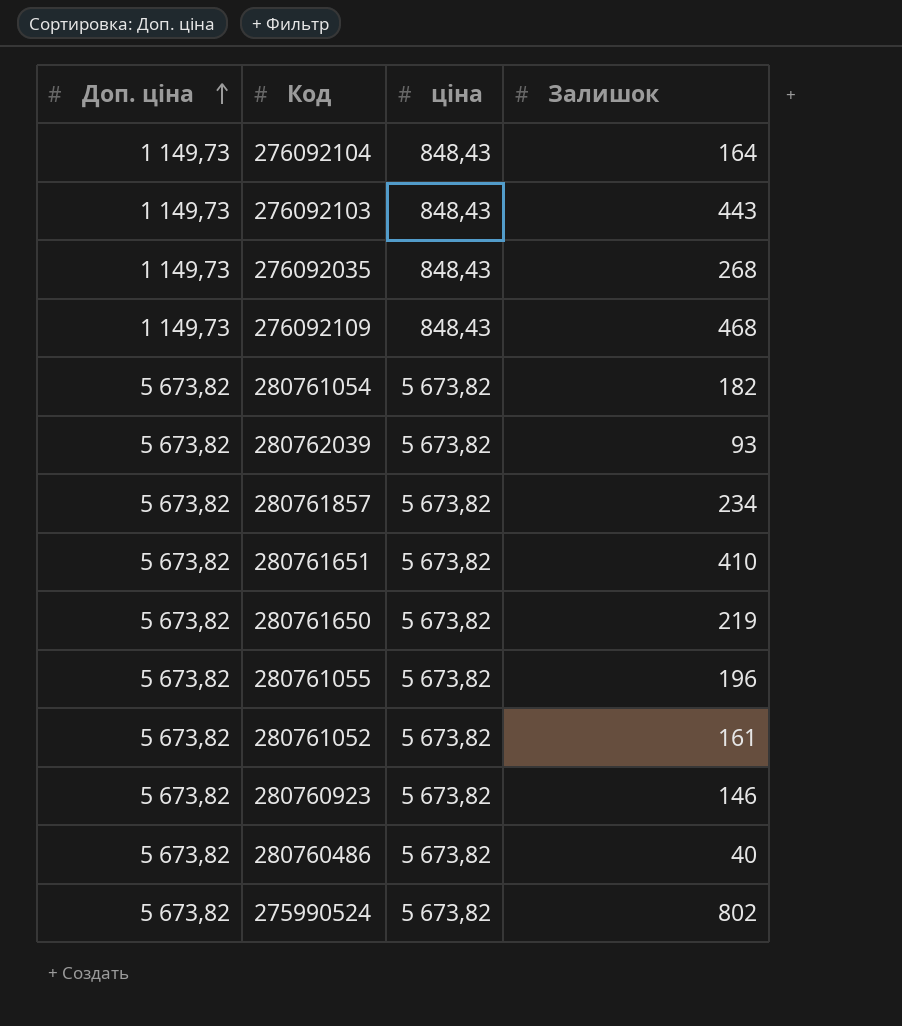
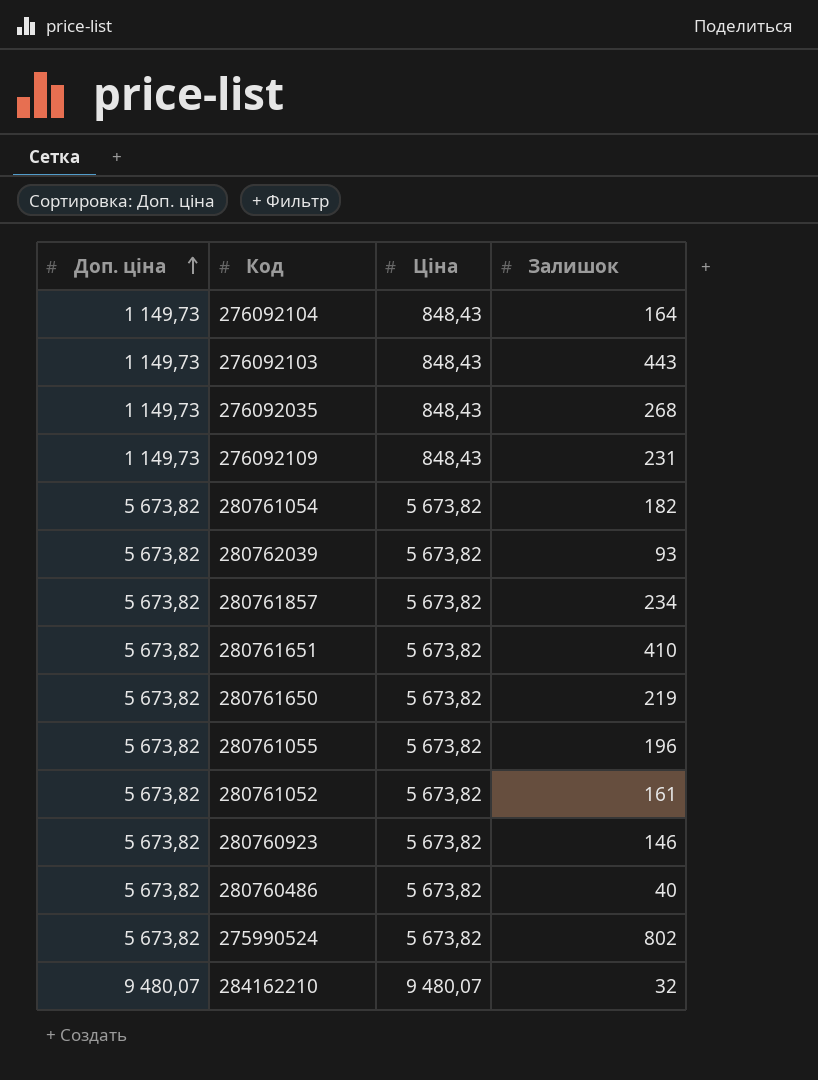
column name: ціна -> Ціна
276092109 | Залишок: 468 -> 231
row 284162210: none -> 9 480,07 | 9 480,07 | 32

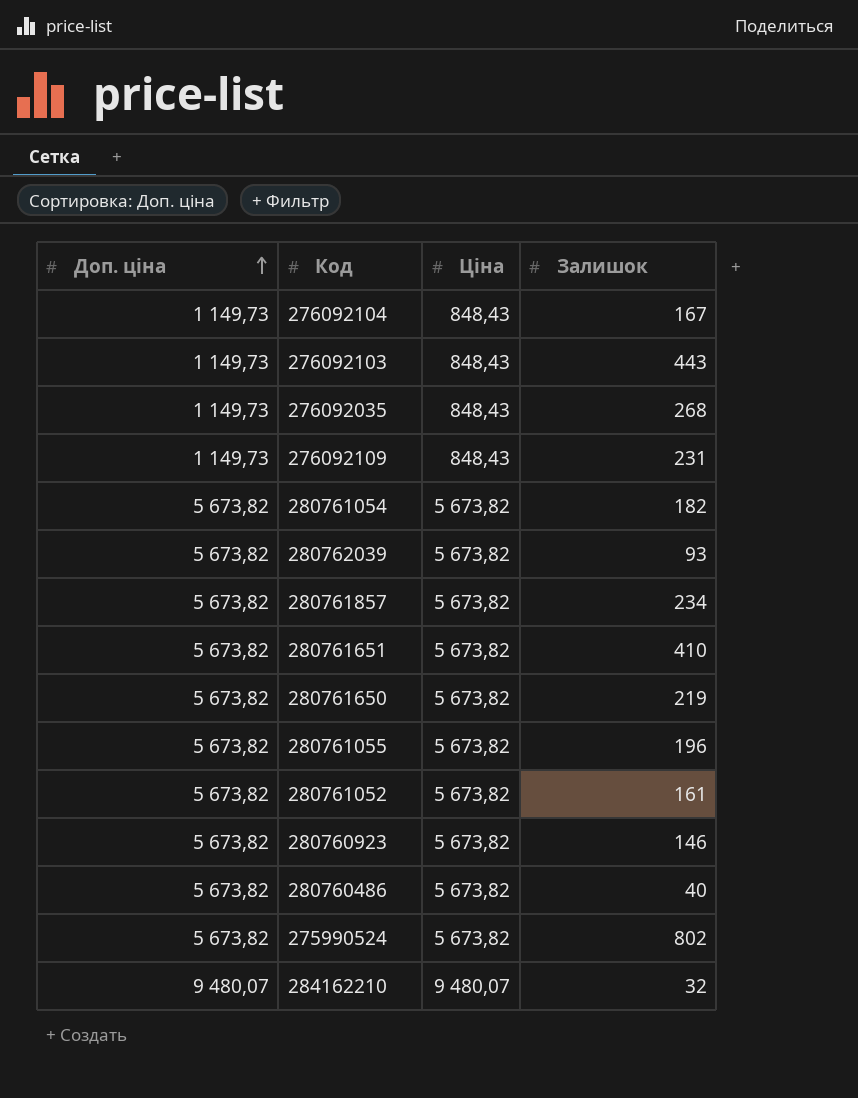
276092104 | Залишок: 164 -> 167

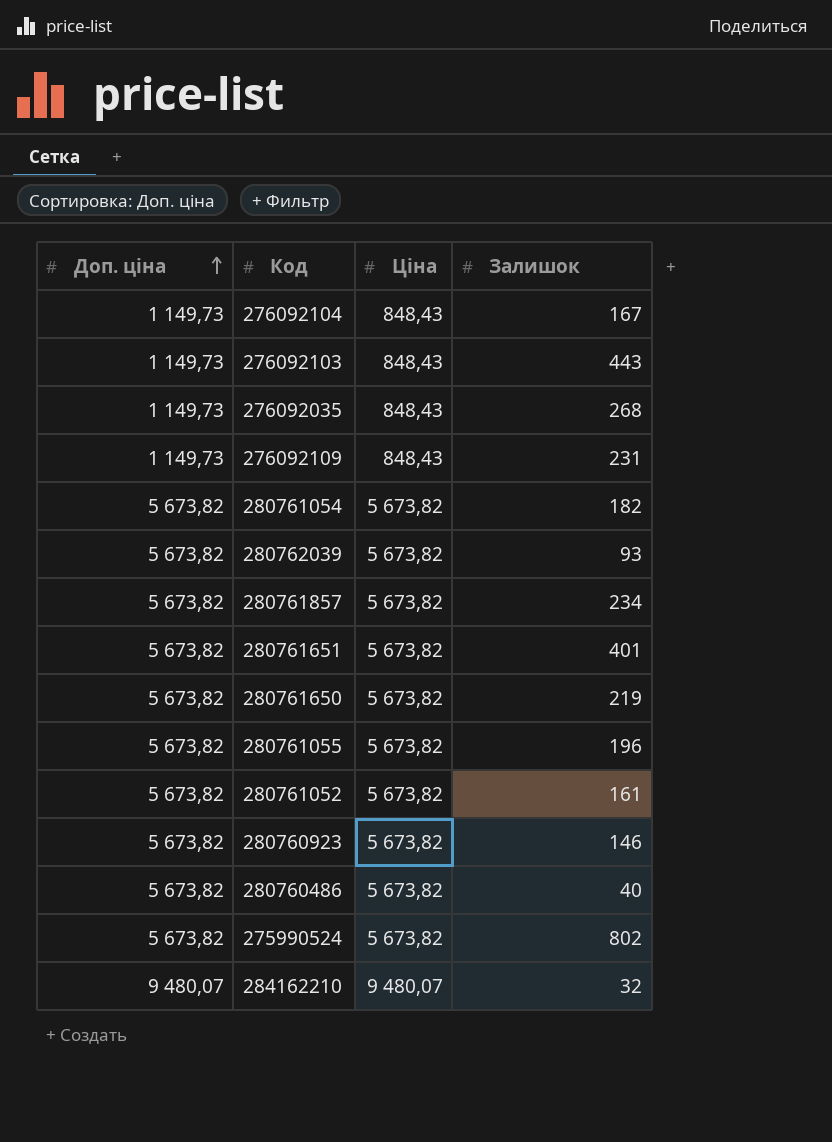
280761651 | Залишок: 410 -> 401

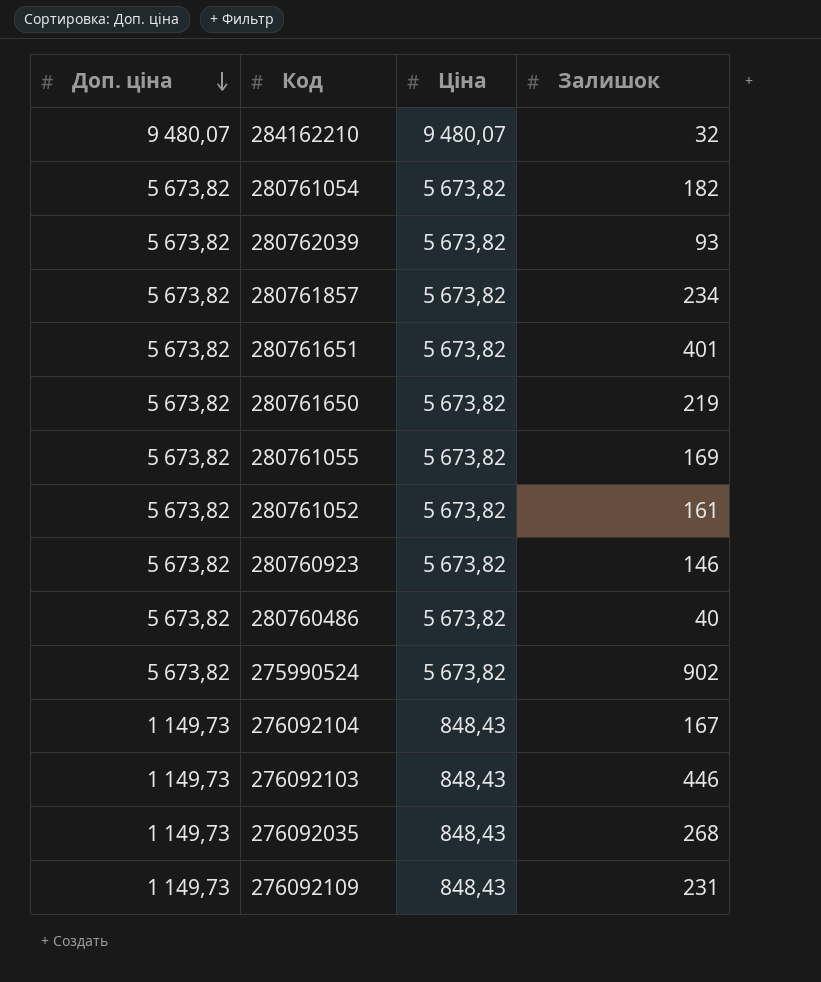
row order: Доп. ціна ascending -> Доп. ціна descending
280761055 | Залишок: 196 -> 169
275990524 | Залишок: 802 -> 902
276092103 | Залишок: 443 -> 446

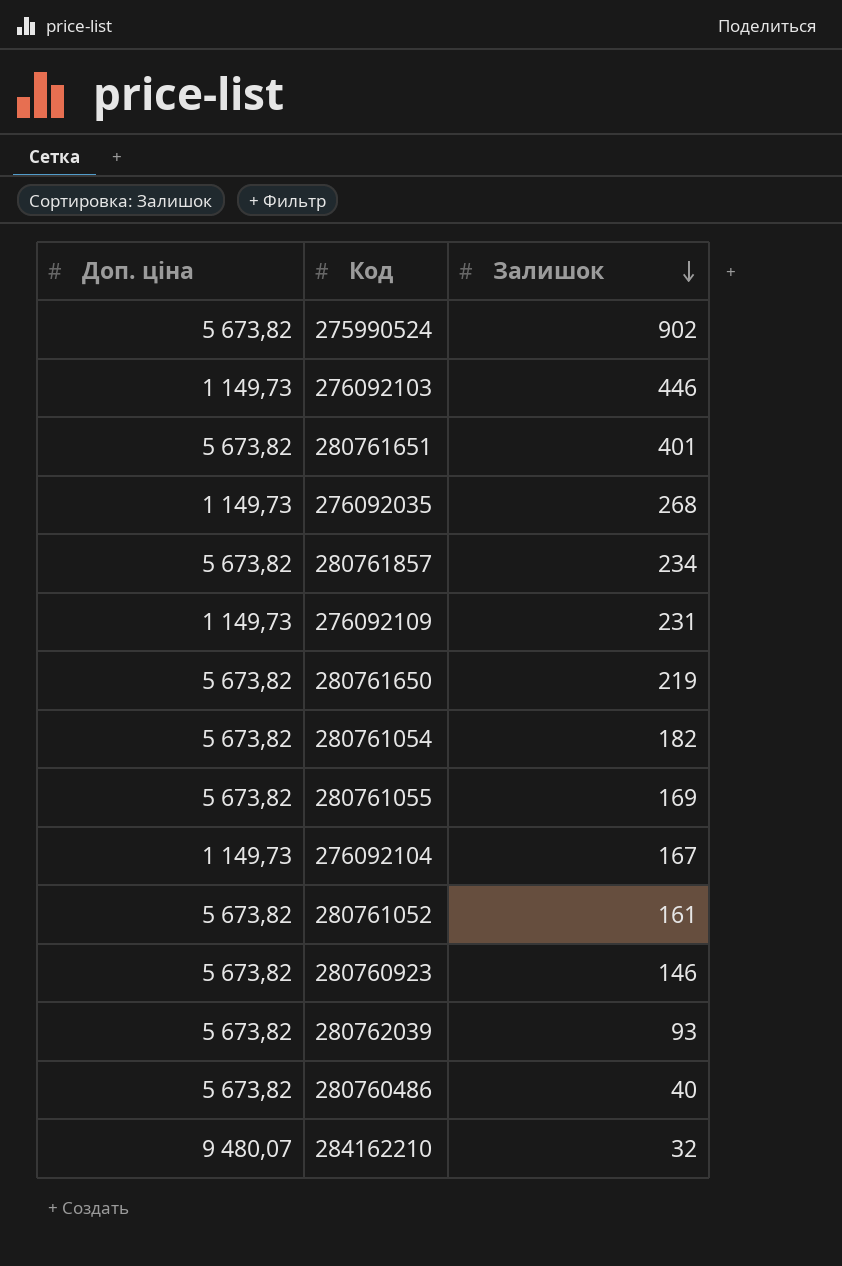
row order: Доп. ціна descending -> Залишок descending
column Ціна | position: 3 -> none

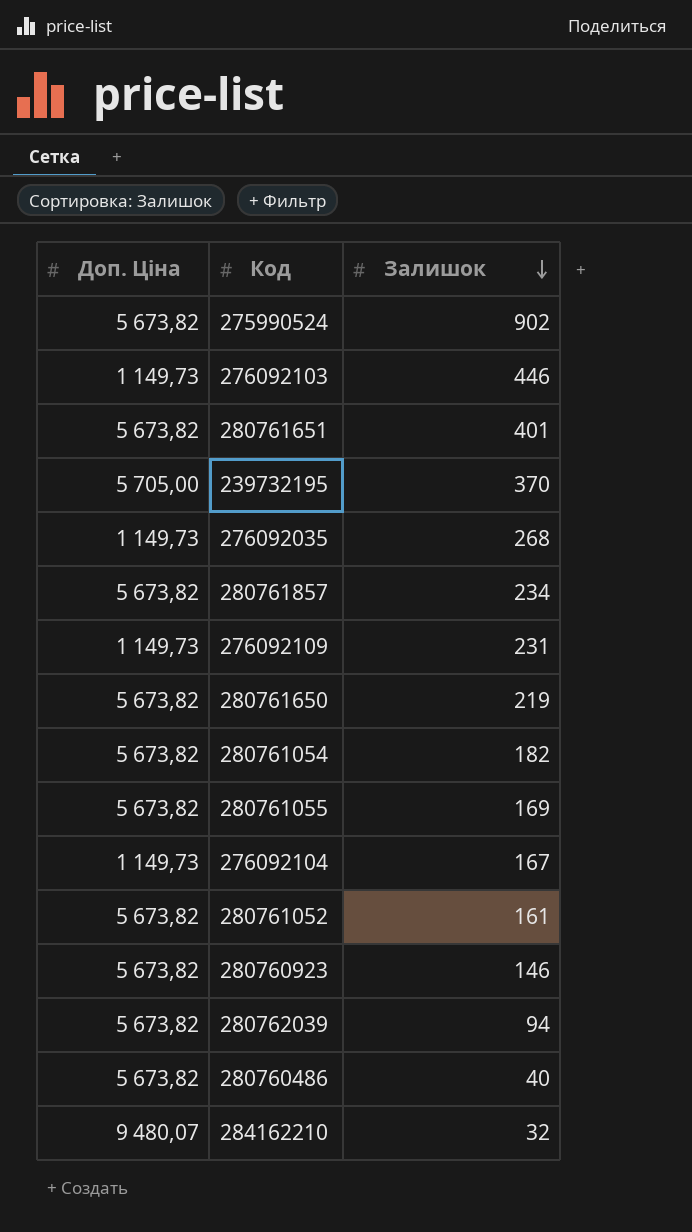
column name: Доп. ціна -> Доп. Ціна
row 239732195: none -> 5 705,00 | 370
280762039 | Залишок: 93 -> 94

